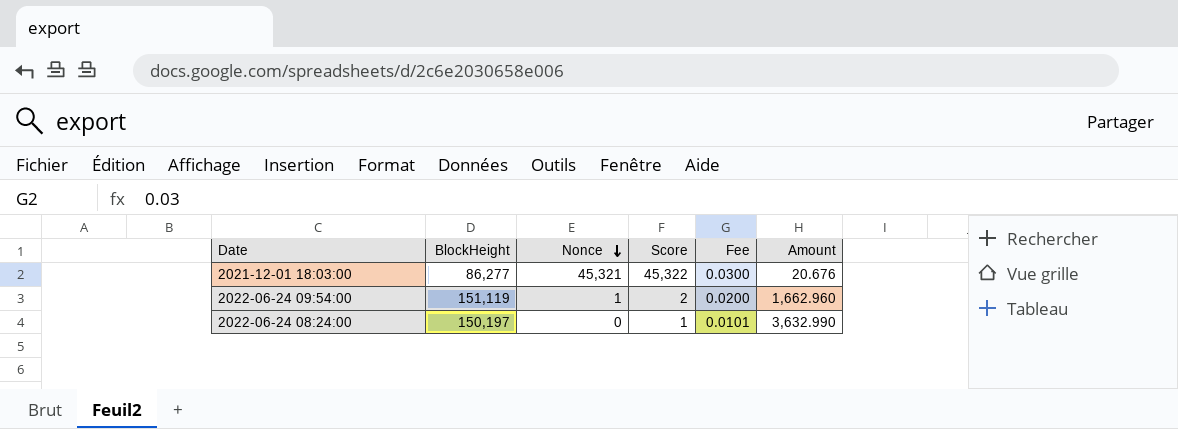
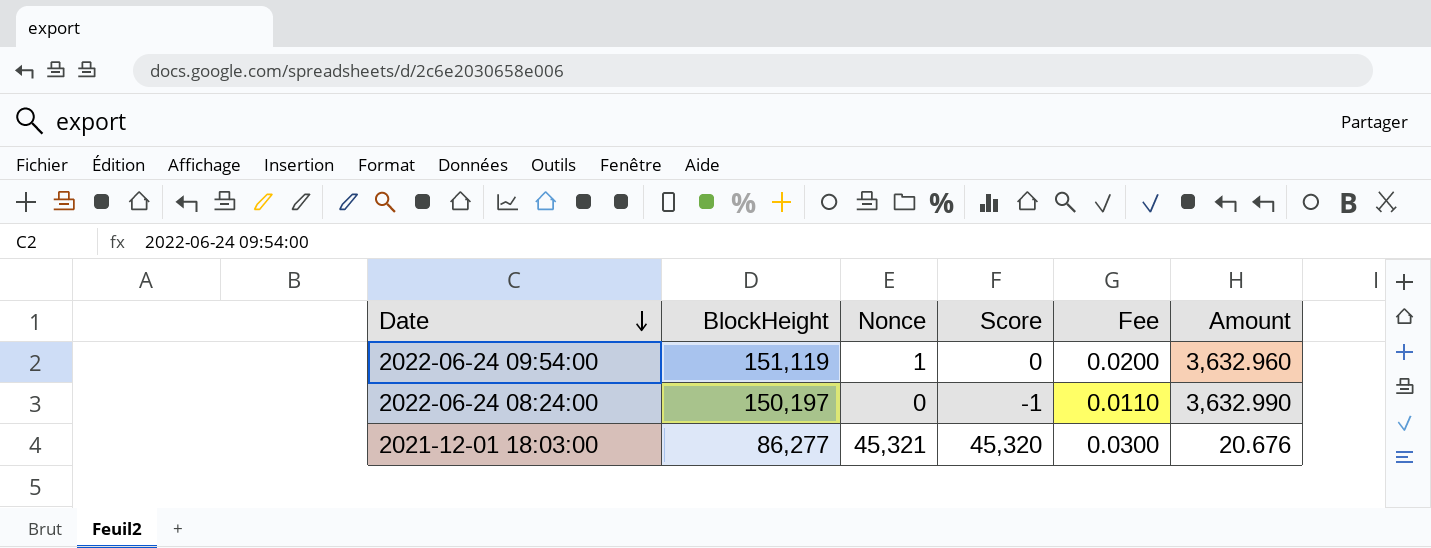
row order: Nonce descending -> Date descending
column Score | formula: [Nonce] + 1 -> [Nonce] - 1
2022-06-24 09:54:00 | Amount: 1,662.960 -> 3,632.960
2022-06-24 08:24:00 | Fee: 0.0101 -> 0.0110

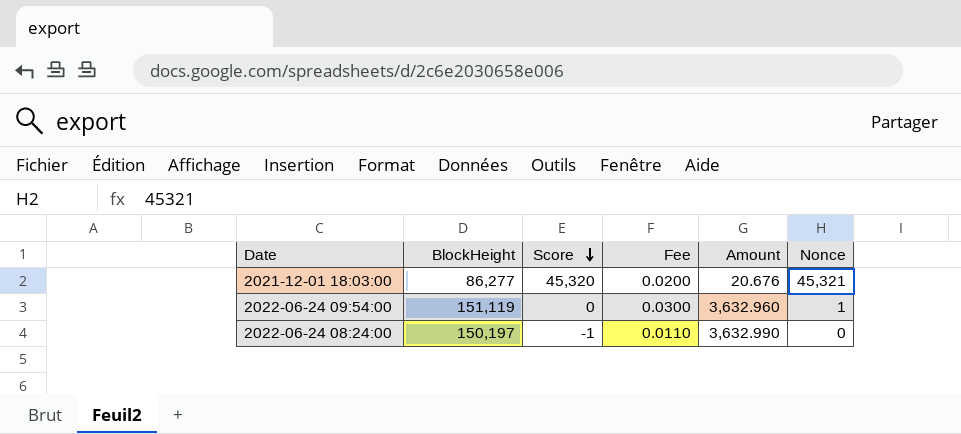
row order: Date descending -> Score descending
column Nonce | position: 3 -> 6
2021-12-01 18:03:00 | Fee: 0.0300 -> 0.0200
2022-06-24 09:54:00 | Fee: 0.0200 -> 0.0300

